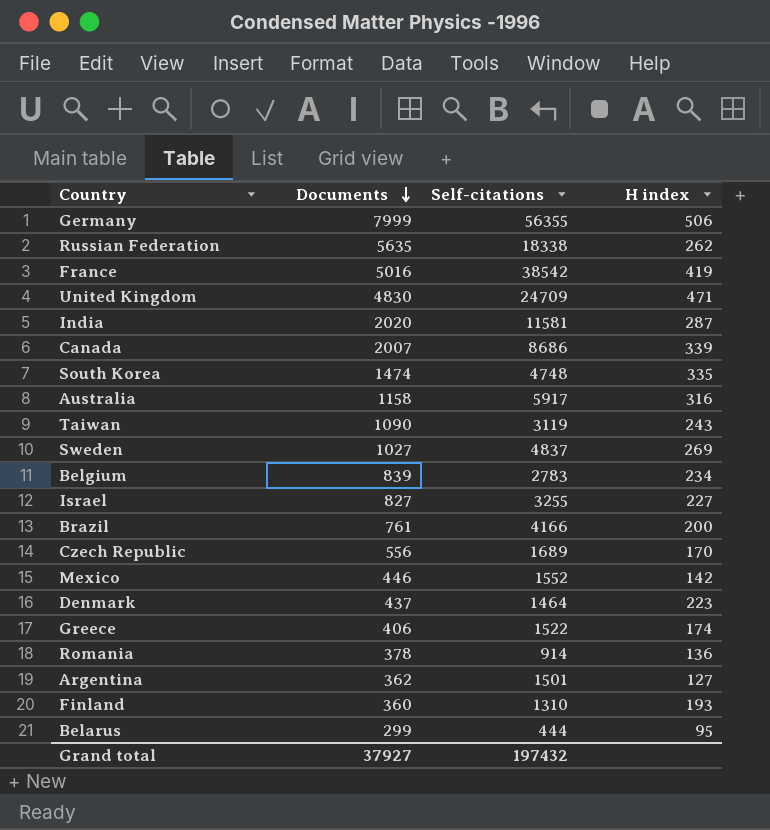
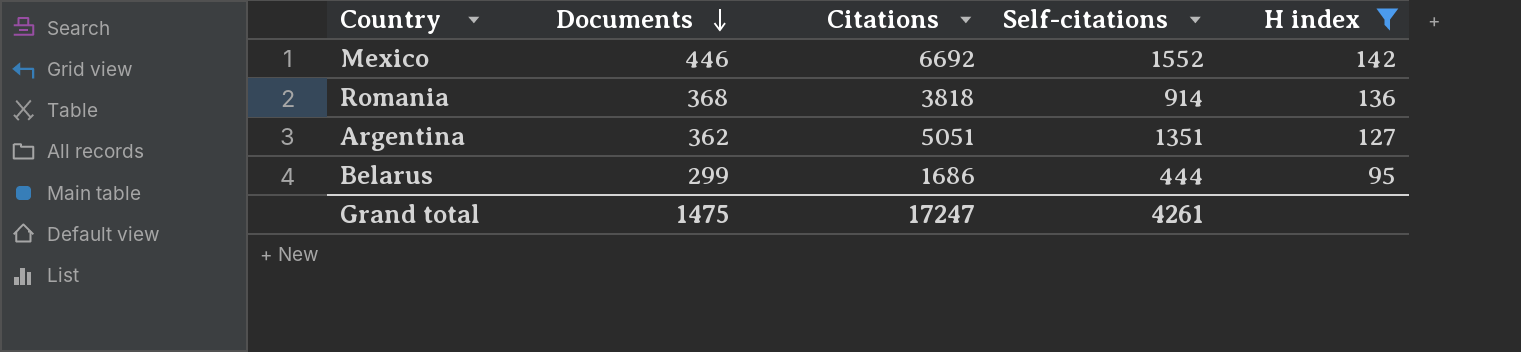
filter: none -> H index <= 142
column Citations | position: none -> 3
Romania | Documents: 378 -> 368
Argentina | Self-citations: 1501 -> 1351
Grand total | Documents: 37927 -> 1475
Grand total | Self-citations: 197432 -> 4261

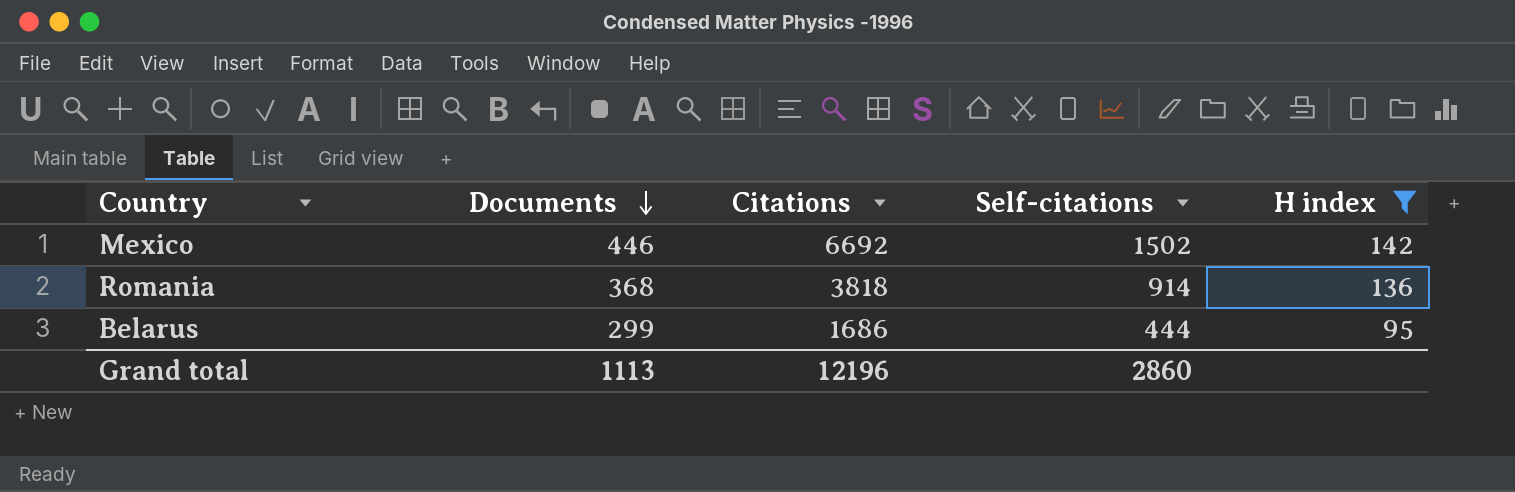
row Argentina: 362 | 5051 | 1351 | 127 -> none
Mexico | Self-citations: 1552 -> 1502
Grand total | Documents: 1475 -> 1113
Grand total | Citations: 17247 -> 12196
Grand total | Self-citations: 4261 -> 2860

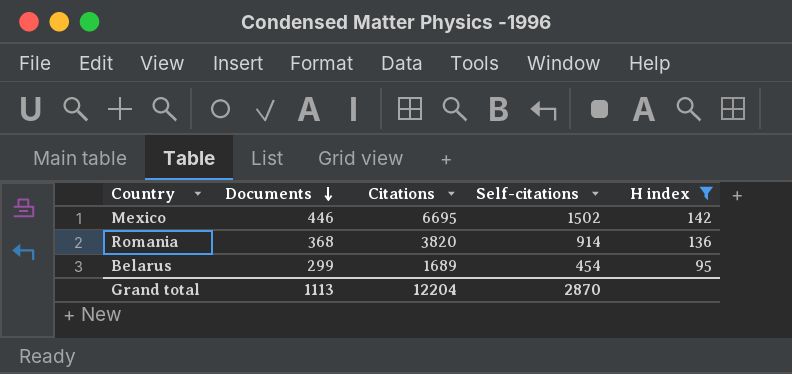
Mexico | Citations: 6692 -> 6695
Romania | Citations: 3818 -> 3820
Belarus | Citations: 1686 -> 1689
Belarus | Self-citations: 444 -> 454
Grand total | Citations: 12196 -> 12204
Grand total | Self-citations: 2860 -> 2870

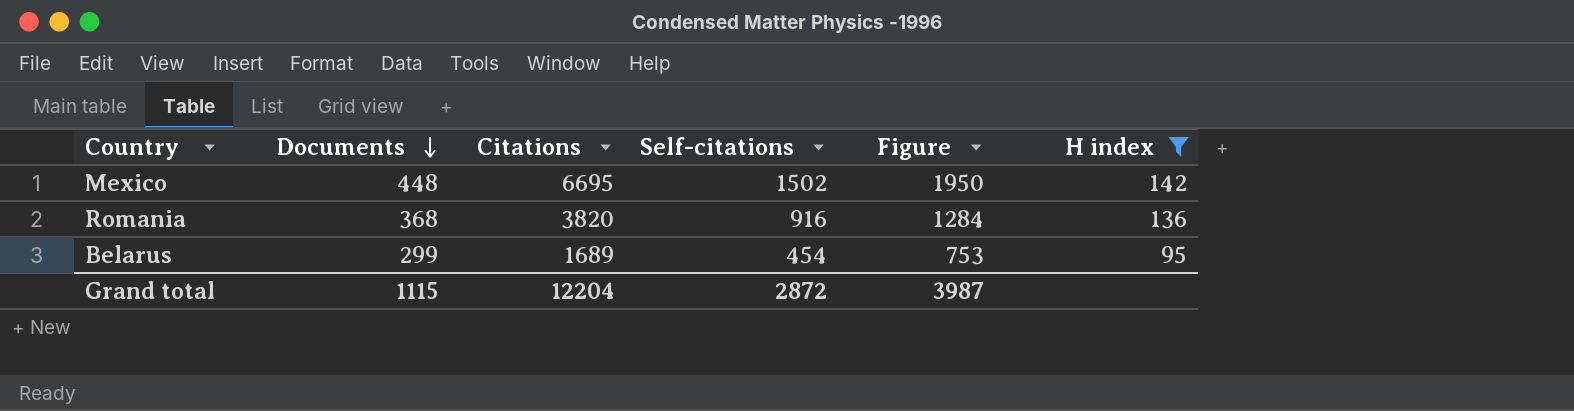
column Figure | formula: none -> [Documents] + [Self-citations]
Mexico | Documents: 446 -> 448
Romania | Self-citations: 914 -> 916
Grand total | Documents: 1113 -> 1115
Grand total | Self-citations: 2870 -> 2872

